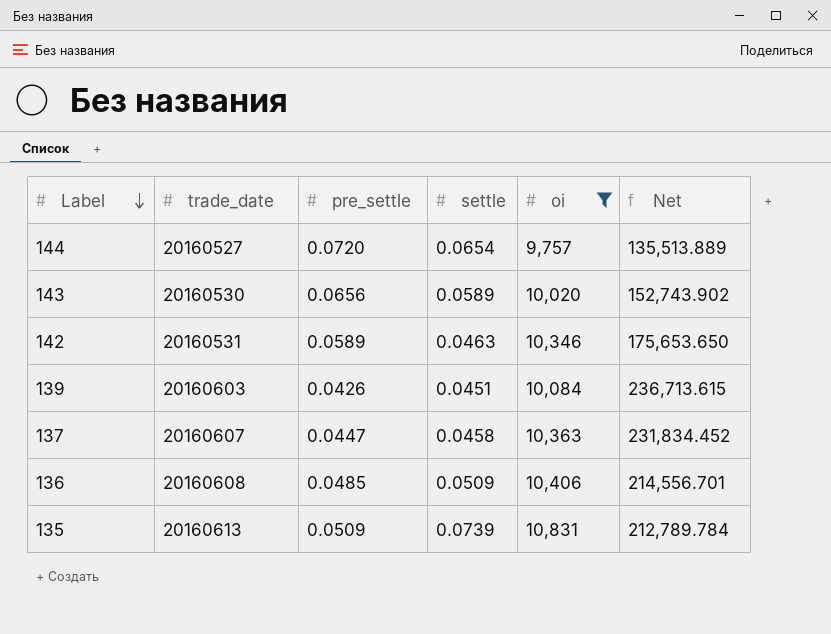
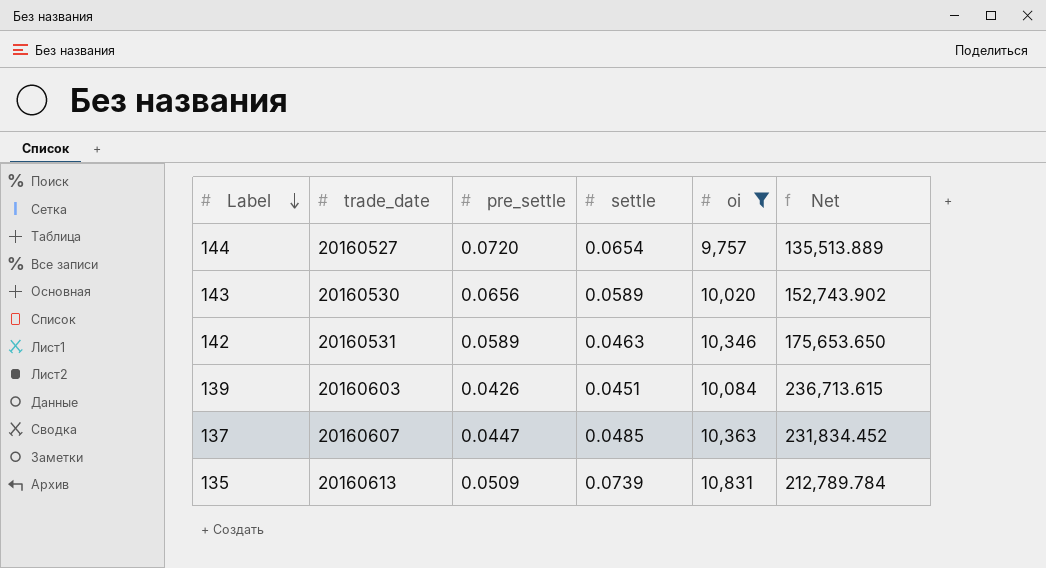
row 136: 20160608 | 0.0485 | 0.0509 | 10,406 | 214,556.701 -> none
137 | settle: 0.0458 -> 0.0485

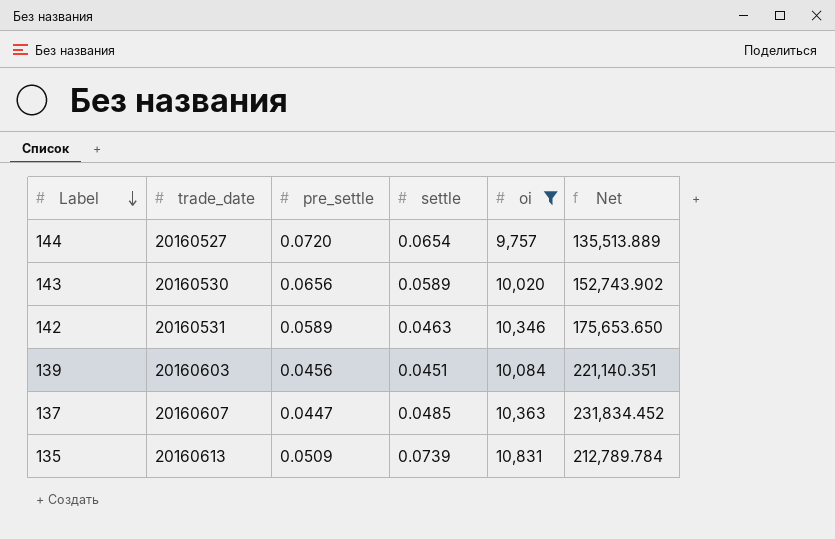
139 | pre_settle: 0.0426 -> 0.0456
139 | Net: 236,713.615 -> 221,140.351

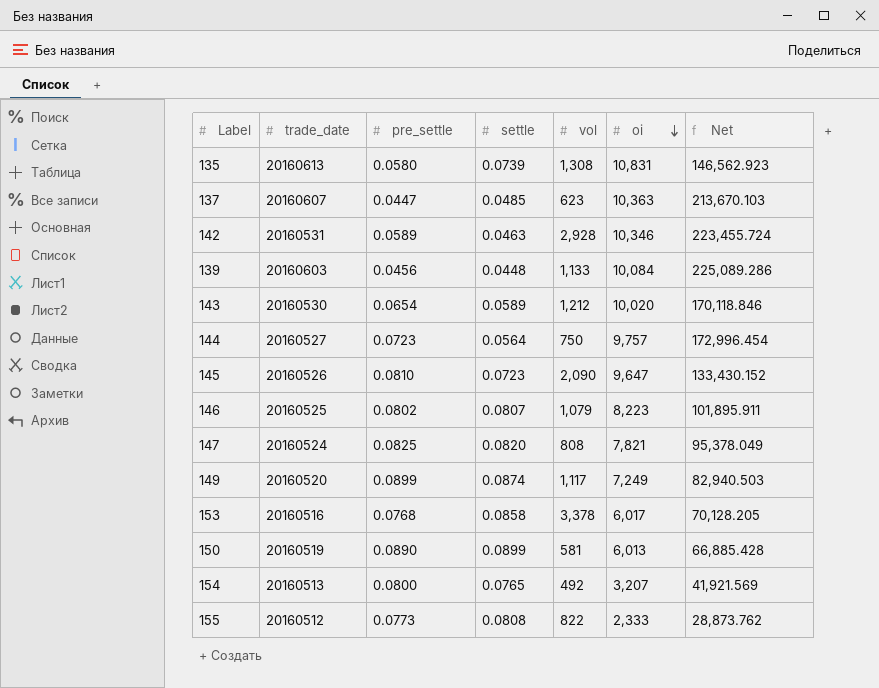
filter: oi >= 9,757 -> none
row order: Label descending -> oi descending
column vol | position: none -> 5
column Net | formula: [oi] / [pre_settle] -> [oi] / [settle]
135 | pre_settle: 0.0509 -> 0.0580
139 | settle: 0.0451 -> 0.0448
143 | pre_settle: 0.0656 -> 0.0654
144 | pre_settle: 0.0720 -> 0.0723
144 | settle: 0.0654 -> 0.0564

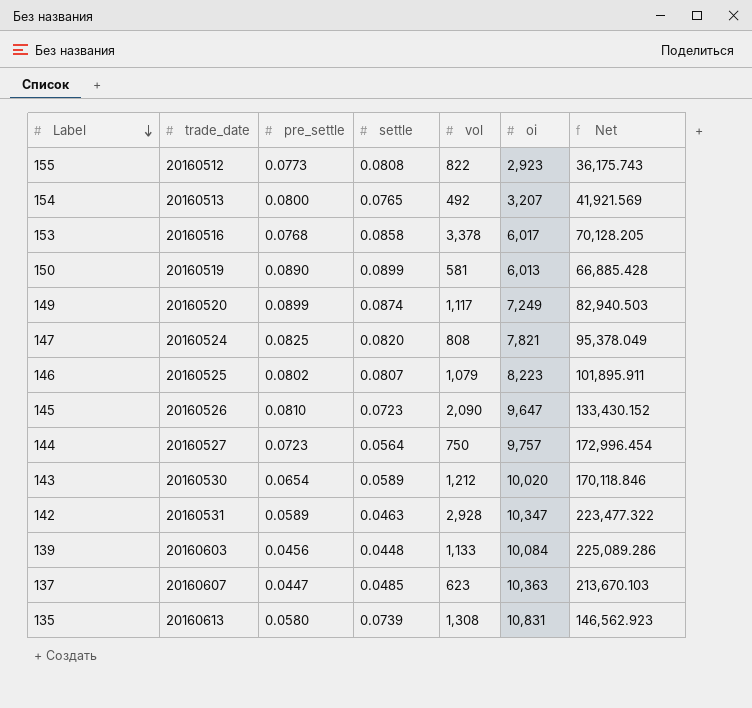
row order: oi descending -> Label descending
155 | oi: 2,333 -> 2,923
155 | Net: 28,873.762 -> 36,175.743
142 | oi: 10,346 -> 10,347
142 | Net: 223,455.724 -> 223,477.322

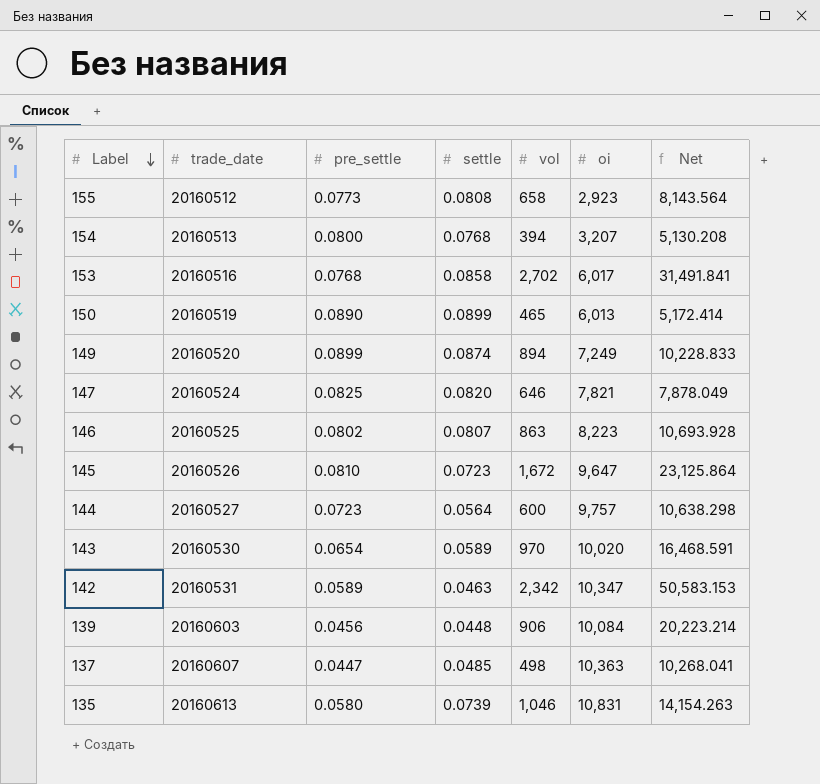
column Net | formula: [oi] / [settle] -> [vol] / [settle]
155 | vol: 822 -> 658
154 | settle: 0.0765 -> 0.0768
154 | vol: 492 -> 394
153 | vol: 3,378 -> 2,702
150 | vol: 581 -> 465
149 | vol: 1,117 -> 894
147 | vol: 808 -> 646
146 | vol: 1,079 -> 863
145 | vol: 2,090 -> 1,672
144 | vol: 750 -> 600
143 | vol: 1,212 -> 970
142 | vol: 2,928 -> 2,342
139 | vol: 1,133 -> 906
137 | vol: 623 -> 498
135 | vol: 1,308 -> 1,046

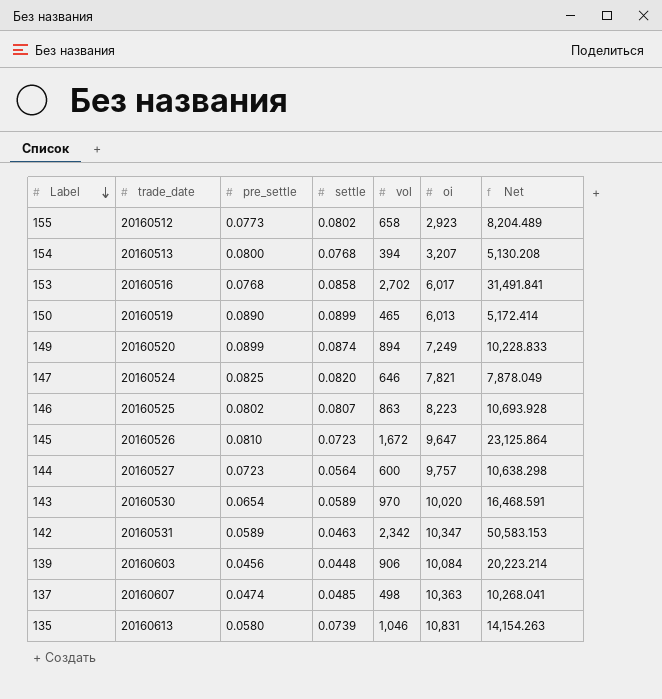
155 | settle: 0.0808 -> 0.0802
155 | Net: 8,143.564 -> 8,204.489
137 | pre_settle: 0.0447 -> 0.0474

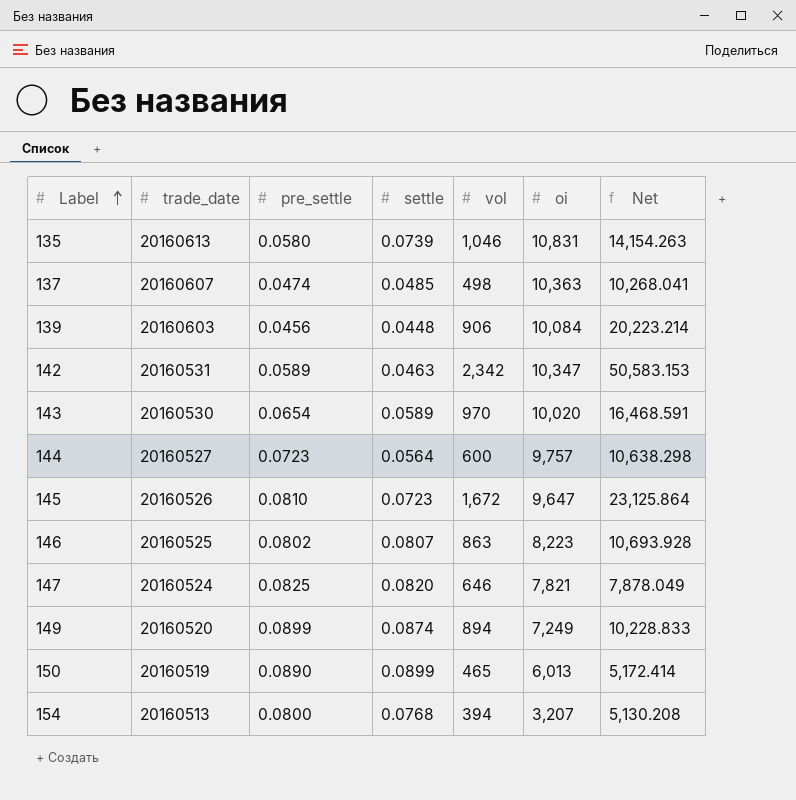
row order: Label descending -> Label ascending
row 155: 20160512 | 0.0773 | 0.0802 | 658 | 2,923 | 8,204.489 -> none
row 153: 20160516 | 0.0768 | 0.0858 | 2,702 | 6,017 | 31,491.841 -> none

